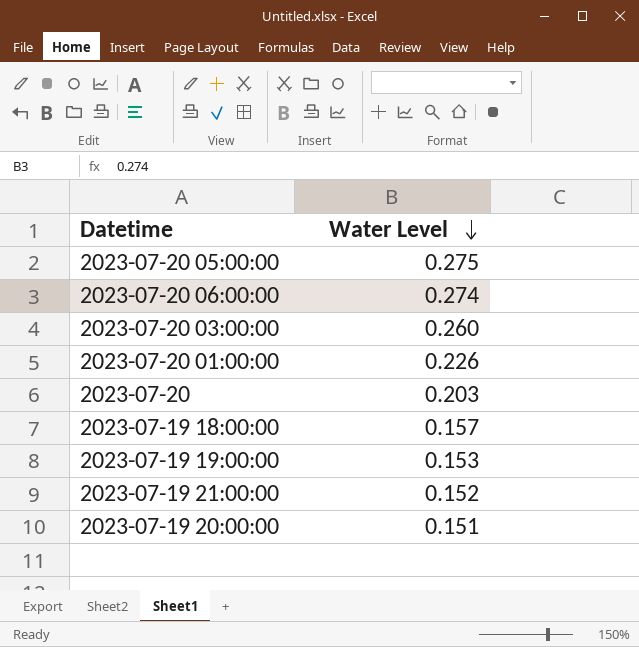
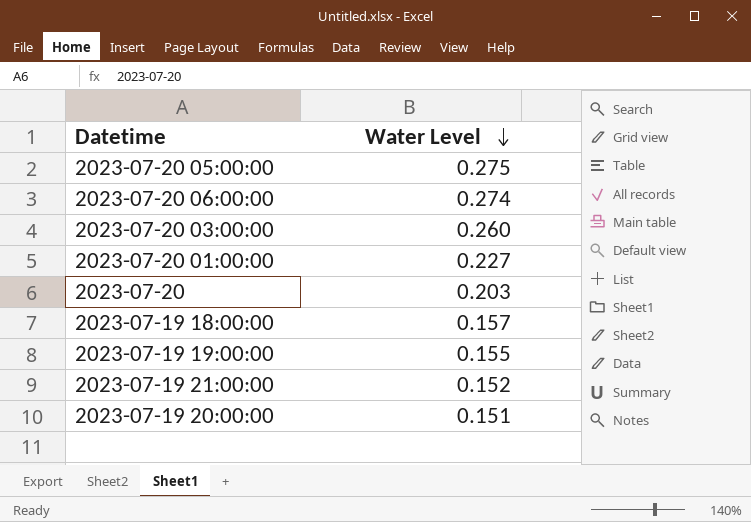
2023-07-20 01:00:00 | Water Level: 0.226 -> 0.227
2023-07-19 19:00:00 | Water Level: 0.153 -> 0.155

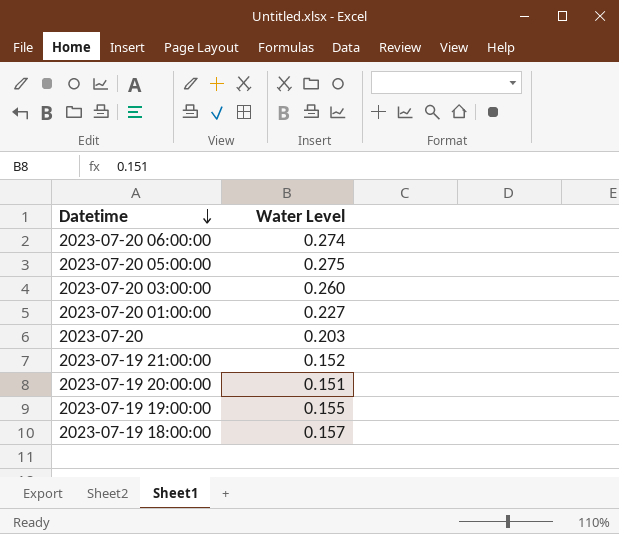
row order: Water Level descending -> Datetime descending

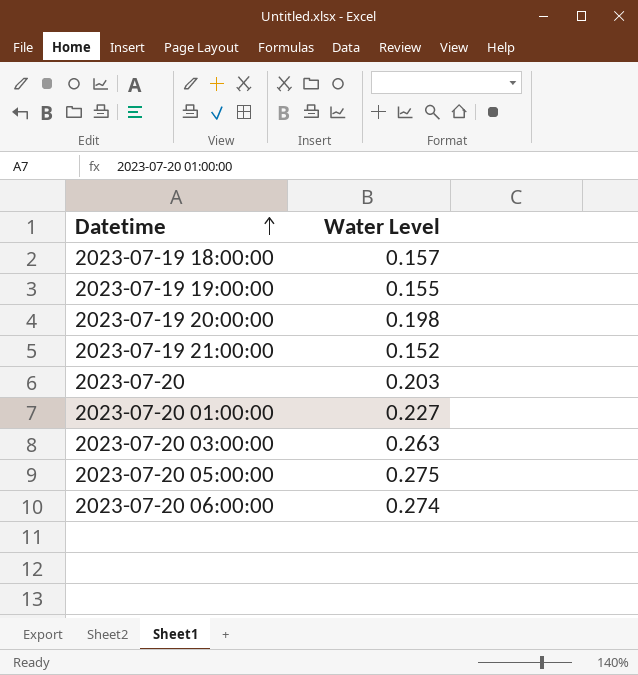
row order: Datetime descending -> Datetime ascending
2023-07-19 20:00:00 | Water Level: 0.151 -> 0.198
2023-07-20 03:00:00 | Water Level: 0.260 -> 0.263

